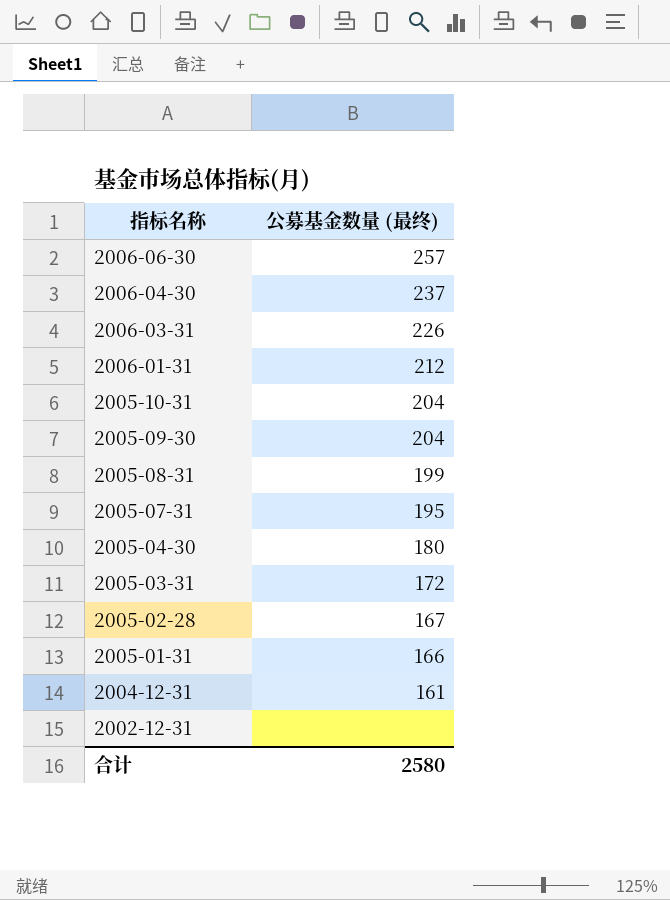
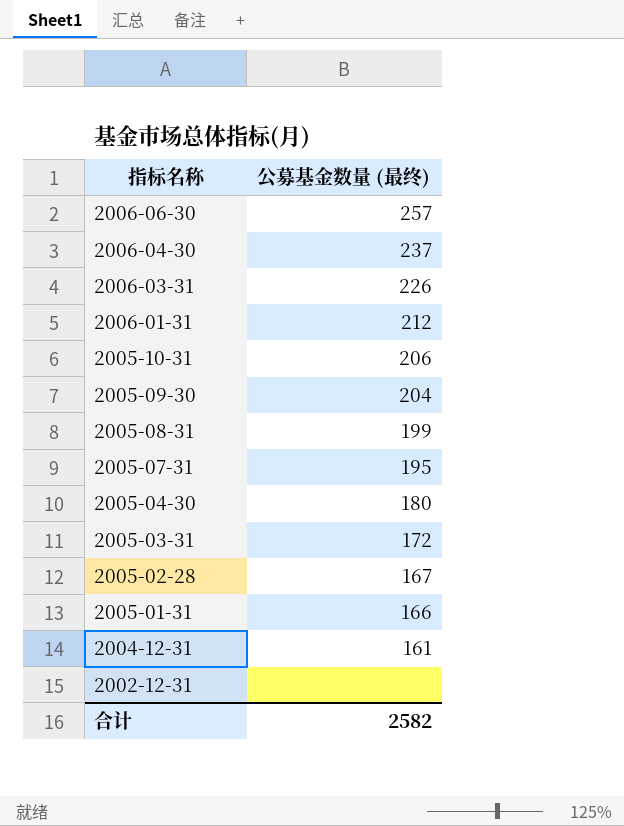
2005-10-31 | 公募基金数量 (最终): 204 -> 206
合计 | 公募基金数量 (最终): 2580 -> 2582

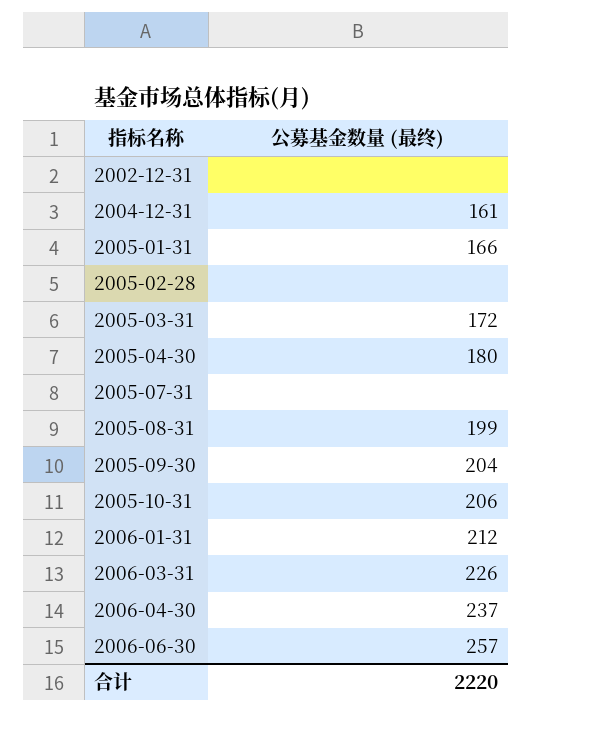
row order: 指标名称 descending -> 指标名称 ascending
2005-02-28 | 公募基金数量 (最终): 167 -> none
2005-07-31 | 公募基金数量 (最终): 195 -> none
合计 | 公募基金数量 (最终): 2582 -> 2220

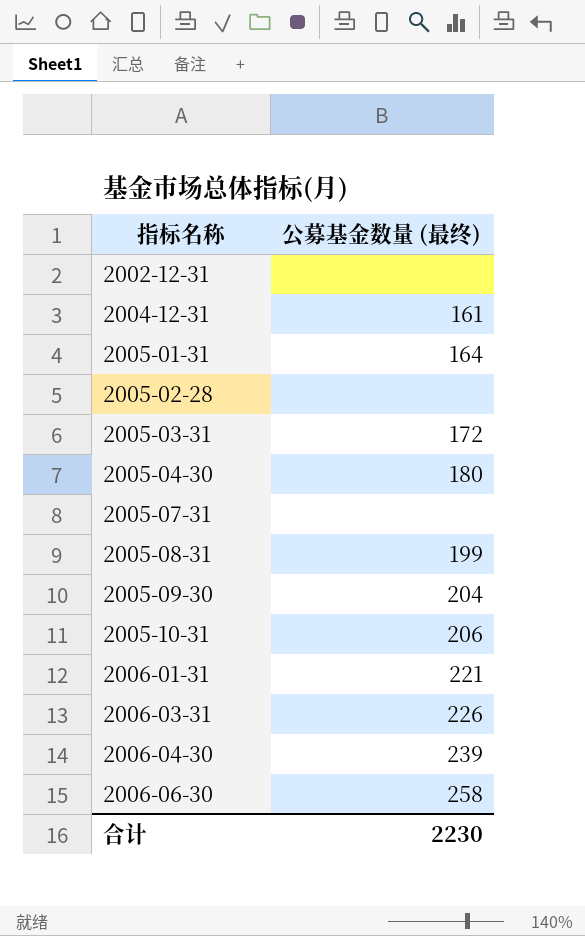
2005-01-31 | 公募基金数量 (最终): 166 -> 164
2006-01-31 | 公募基金数量 (最终): 212 -> 221
2006-04-30 | 公募基金数量 (最终): 237 -> 239
2006-06-30 | 公募基金数量 (最终): 257 -> 258
合计 | 公募基金数量 (最终): 2220 -> 2230

